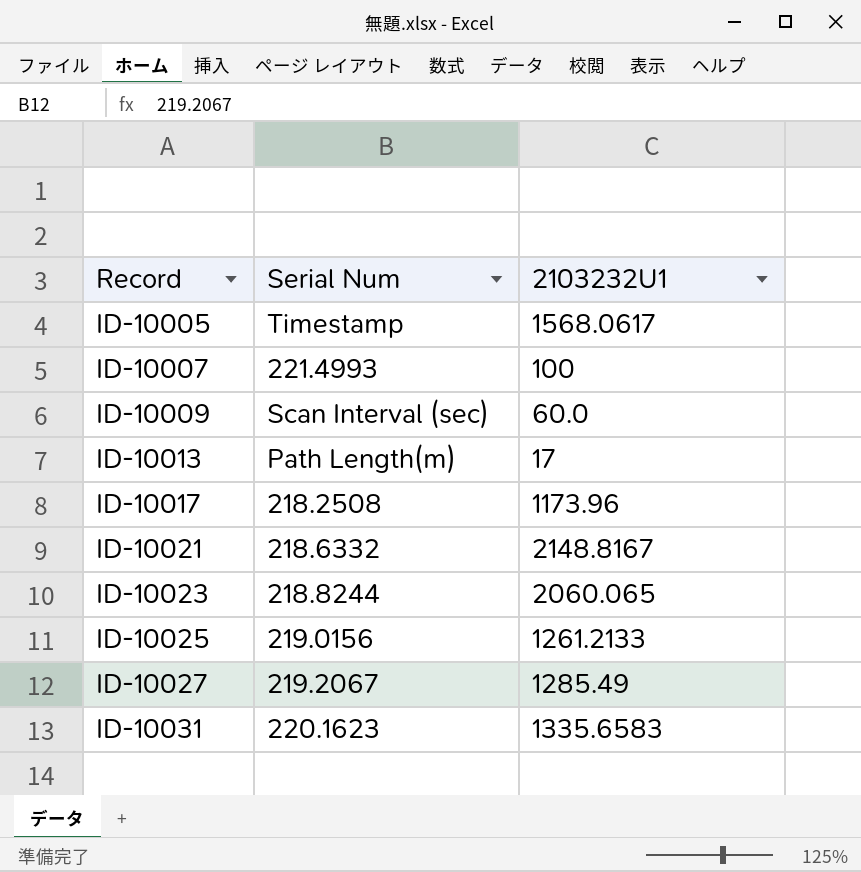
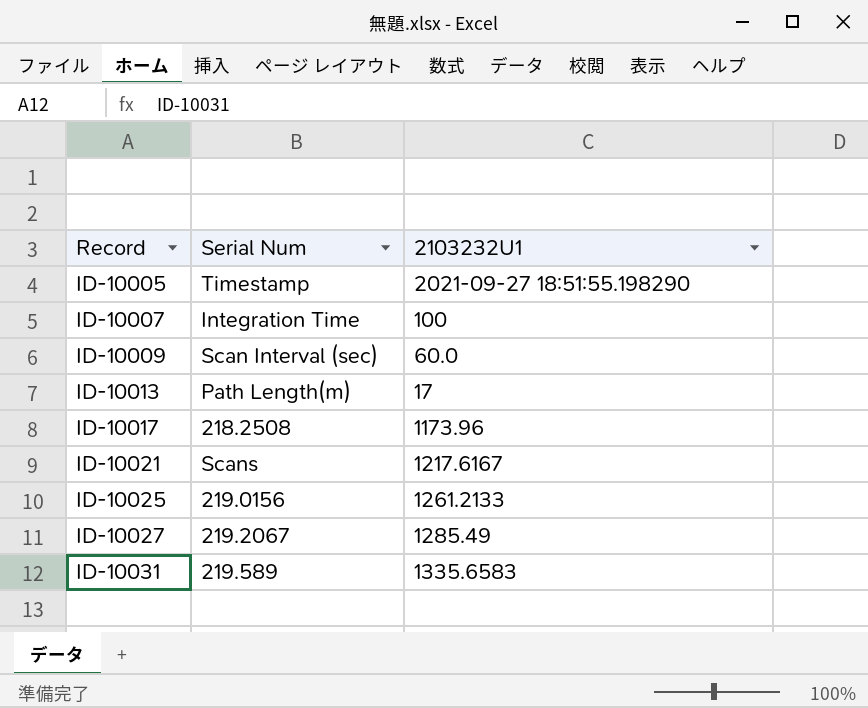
row ID-10023: 218.8244 | 2060.065 -> none
ID-10005 | 2103232U1: 1568.0617 -> 2021-09-27 18:51:55.198290
ID-10007 | Serial Num: 221.4993 -> Integration Time
ID-10021 | Serial Num: 218.6332 -> Scans
ID-10021 | 2103232U1: 2148.8167 -> 1217.6167
ID-10031 | Serial Num: 220.1623 -> 219.589

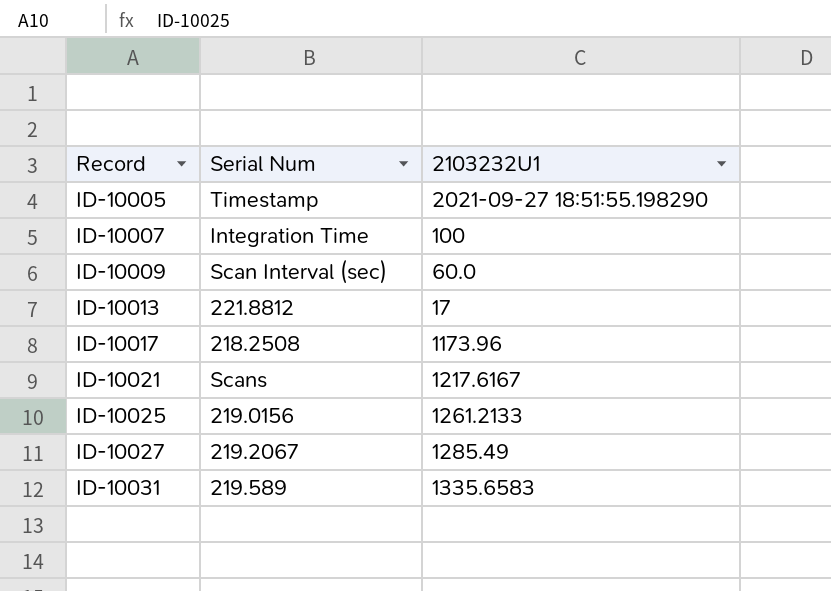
ID-10013 | Serial Num: Path Length(m) -> 221.8812

